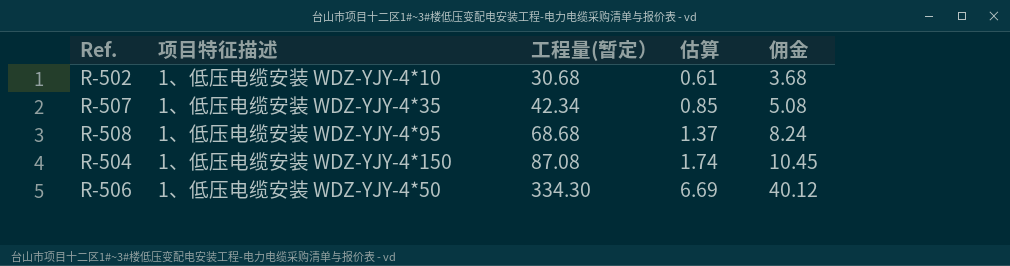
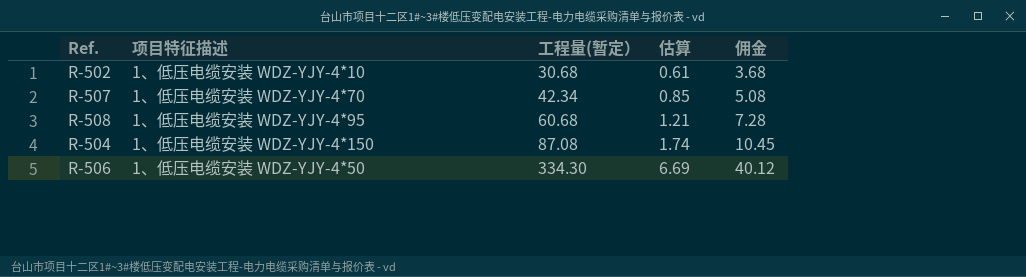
R-507 | 项目特征描述: 1、低压电缆安装 WDZ-YJY-4*35 -> 1、低压电缆安装 WDZ-YJY-4*70
R-508 | 工程量(暂定）: 68.68 -> 60.68
R-508 | 估算: 1.37 -> 1.21
R-508 | 佣金: 8.24 -> 7.28

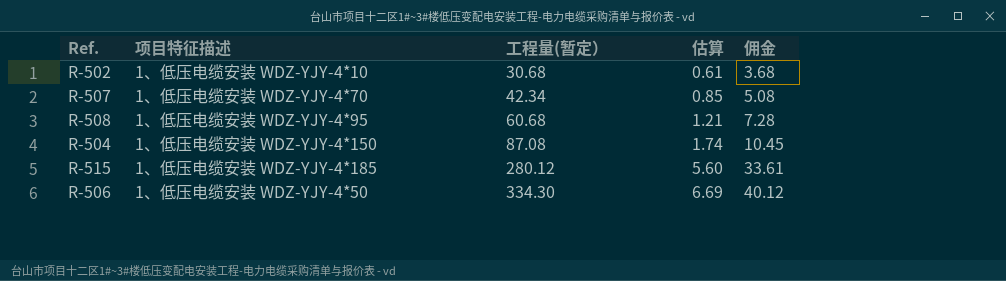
row R-515: none -> 1、低压电缆安装 WDZ-YJY-4*185 | 280.12 | 5.60 | 33.61

